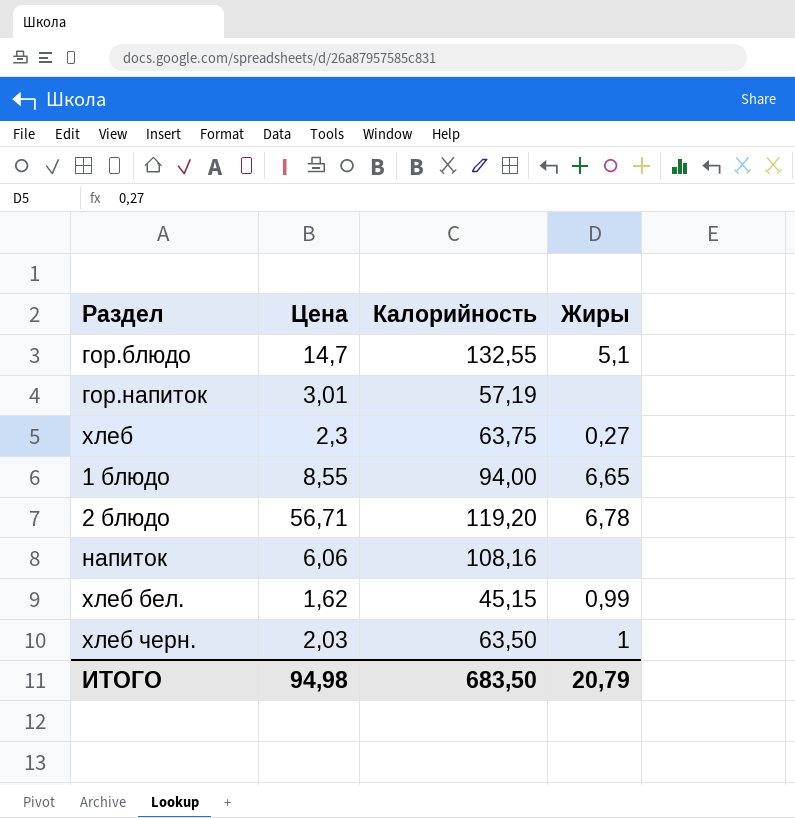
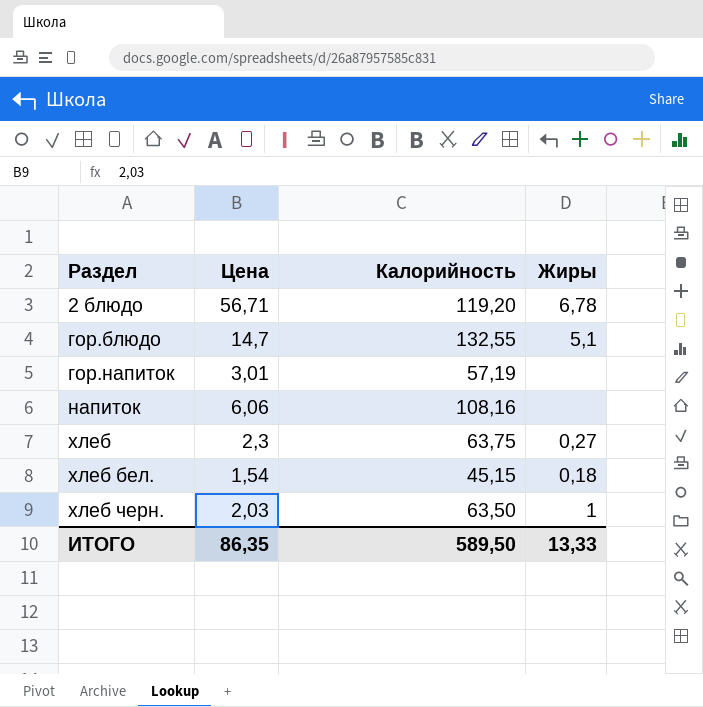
row order: none -> Раздел ascending
row 1 блюдо: 8,55 | 94,00 | 6,65 -> none
хлеб бел. | Цена: 1,62 -> 1,54
хлеб бел. | Жиры: 0,99 -> 0,18
ИТОГО | Цена: 94,98 -> 86,35
ИТОГО | Калорийность: 683,50 -> 589,50
ИТОГО | Жиры: 20,79 -> 13,33

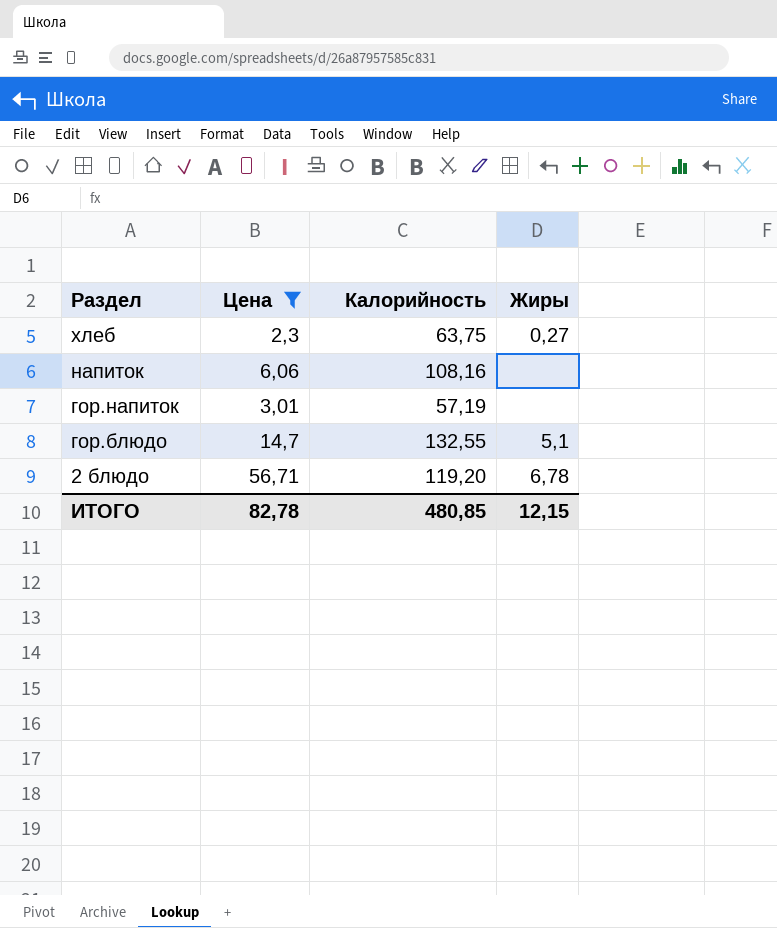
filter: none -> Цена >= 2,3
row order: Раздел ascending -> Раздел descending
ИТОГО | Цена: 86,35 -> 82,78
ИТОГО | Калорийность: 589,50 -> 480,85
ИТОГО | Жиры: 13,33 -> 12,15

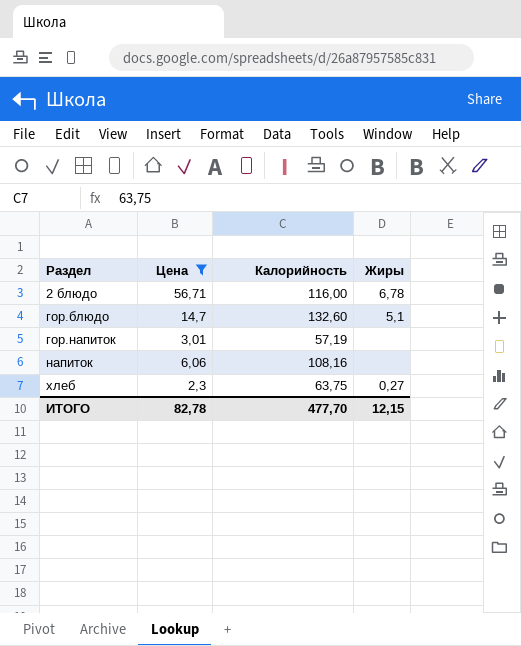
row order: Раздел descending -> Раздел ascending
2 блюдо | Калорийность: 119,20 -> 116,00
гор.блюдо | Калорийность: 132,55 -> 132,60
ИТОГО | Калорийность: 480,85 -> 477,70

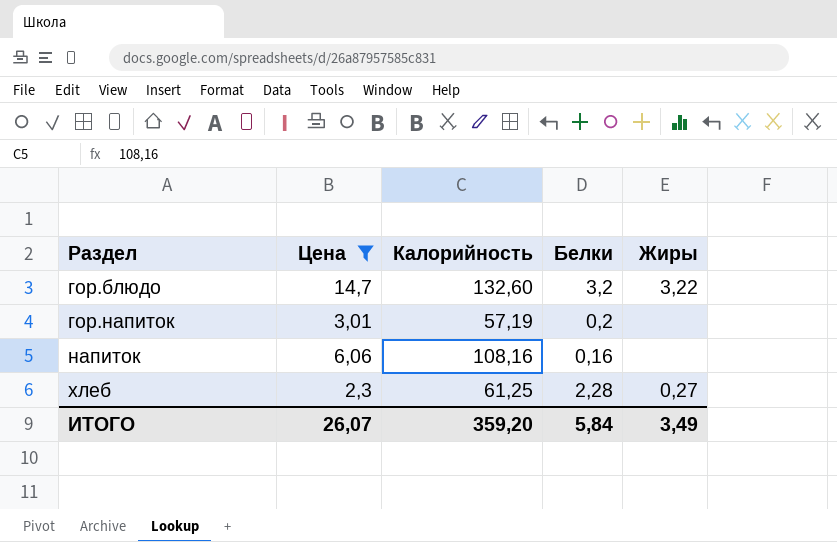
column Белки | position: none -> 4
row 2 блюдо: 56,71 | 116,00 | 6,78 -> none
гор.блюдо | Жиры: 5,1 -> 3,22
хлеб | Калорийность: 63,75 -> 61,25
ИТОГО | Цена: 82,78 -> 26,07
ИТОГО | Калорийность: 477,70 -> 359,20
ИТОГО | Жиры: 12,15 -> 3,49

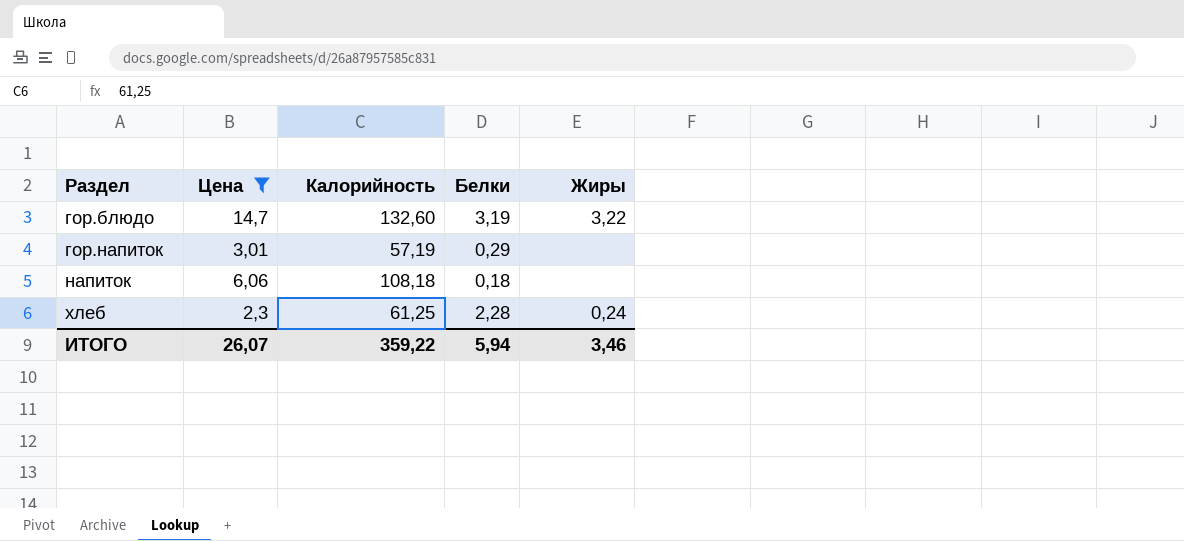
гор.блюдо | Белки: 3,2 -> 3,19
гор.напиток | Белки: 0,2 -> 0,29
напиток | Калорийность: 108,16 -> 108,18
напиток | Белки: 0,16 -> 0,18
хлеб | Жиры: 0,27 -> 0,24
ИТОГО | Калорийность: 359,20 -> 359,22
ИТОГО | Белки: 5,84 -> 5,94
ИТОГО | Жиры: 3,49 -> 3,46

